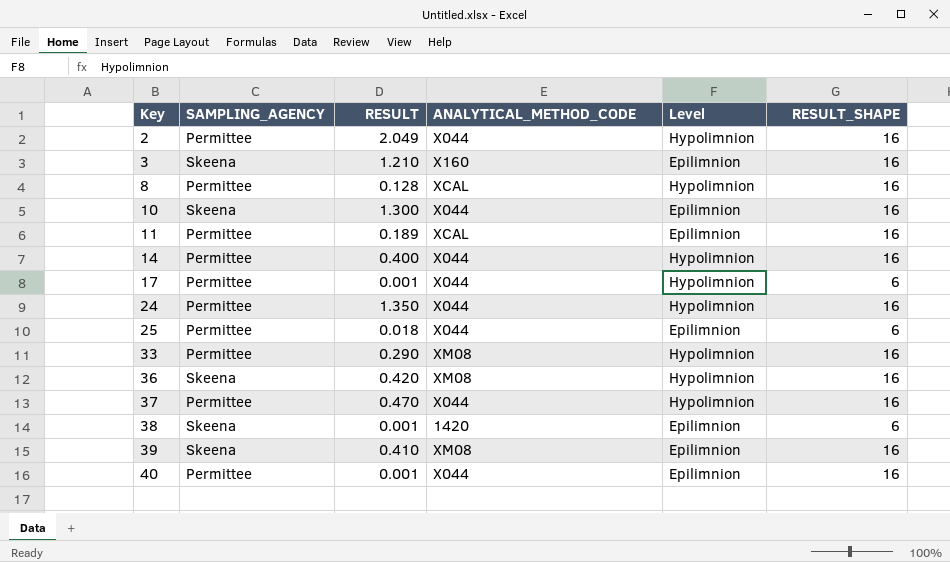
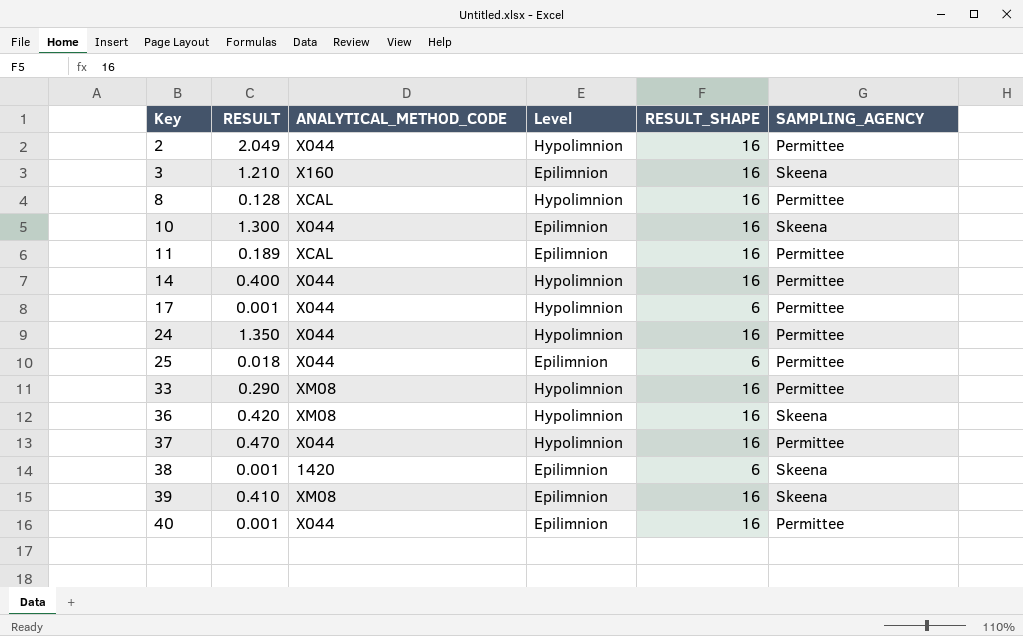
column SAMPLING_AGENCY | position: 2 -> 6

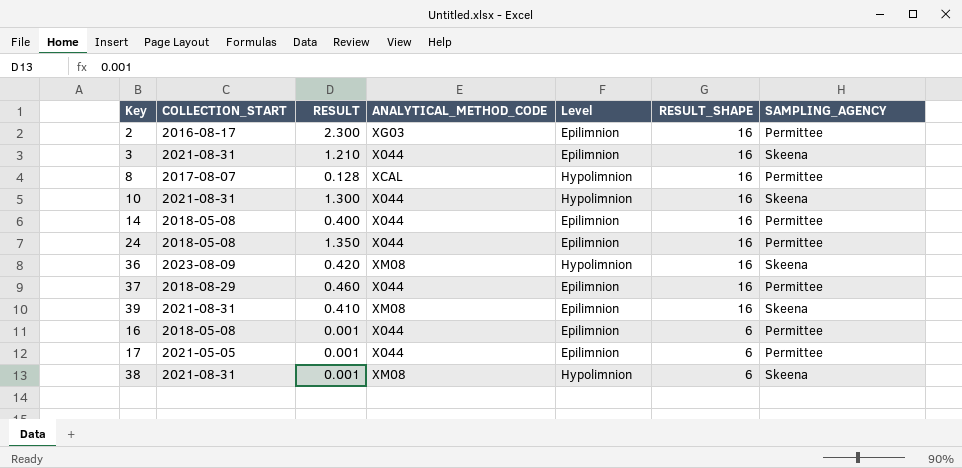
row order: Key ascending -> RESULT_SHAPE descending
column COLLECTION_START | position: none -> 2
row 11: 0.189 | XCAL | Epilimnion | 16 | Permittee -> none
row 25: 0.018 | X044 | Epilimnion | 6 | Permittee -> none
row 33: 0.290 | XM08 | Hypolimnion | 16 | Permittee -> none
row 40: 0.001 | X044 | Epilimnion | 16 | Permittee -> none
2 | RESULT: 2.049 -> 2.300
2 | ANALYTICAL_METHOD_CODE: X044 -> XG03
2 | Level: Hypolimnion -> Epilimnion
3 | ANALYTICAL_METHOD_CODE: X160 -> X044
10 | Level: Epilimnion -> Hypolimnion
14 | Level: Hypolimnion -> Epilimnion
24 | Level: Hypolimnion -> Epilimnion
37 | RESULT: 0.470 -> 0.460
37 | Level: Hypolimnion -> Epilimnion
row 16: none -> 2018-05-08 | 0.001 | X044 | Epilimnion | 6 | Permittee
17 | Level: Hypolimnion -> Epilimnion
38 | ANALYTICAL_METHOD_CODE: 1420 -> XM08
38 | Level: Epilimnion -> Hypolimnion

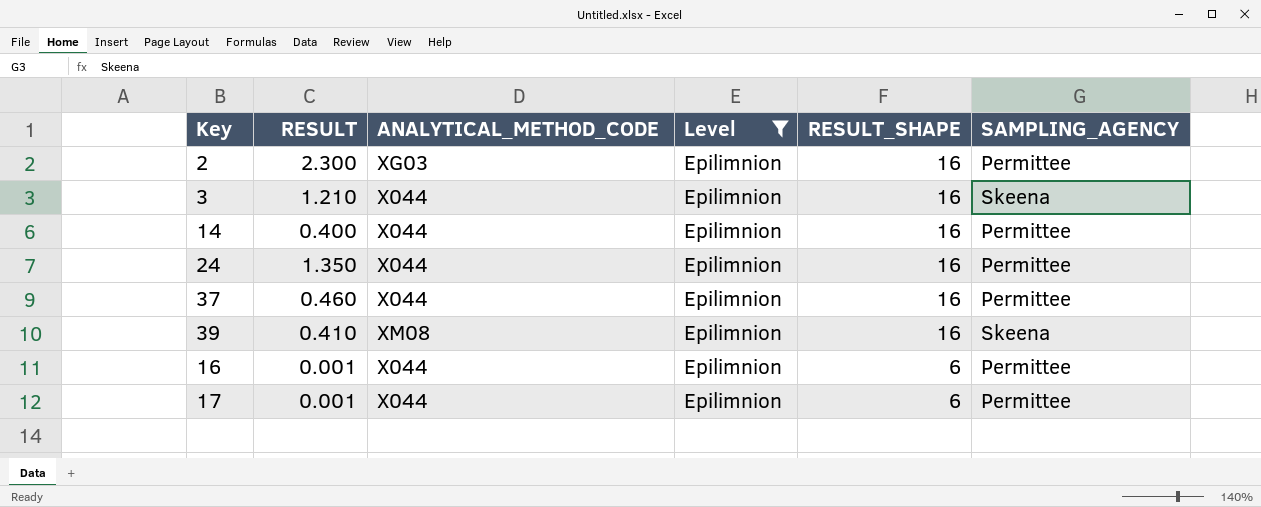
filter: none -> Level = Epilimnion
column COLLECTION_START | position: 2 -> none

